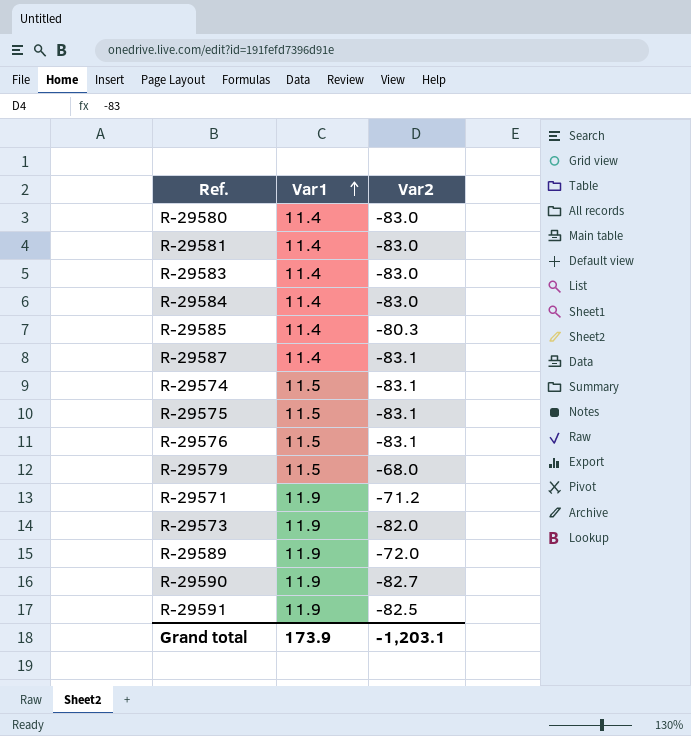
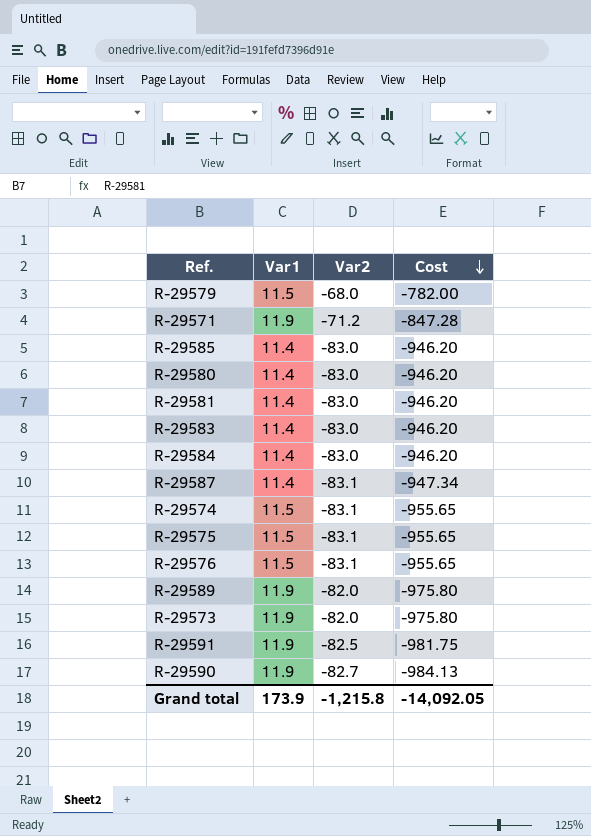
row order: Var1 ascending -> Cost descending
column Cost | formula: none -> [Var1] * [Var2]
R-29585 | Var2: -80.3 -> -83.0
R-29589 | Var2: -72.0 -> -82.0
Grand total | Var2: -1,203.1 -> -1,215.8

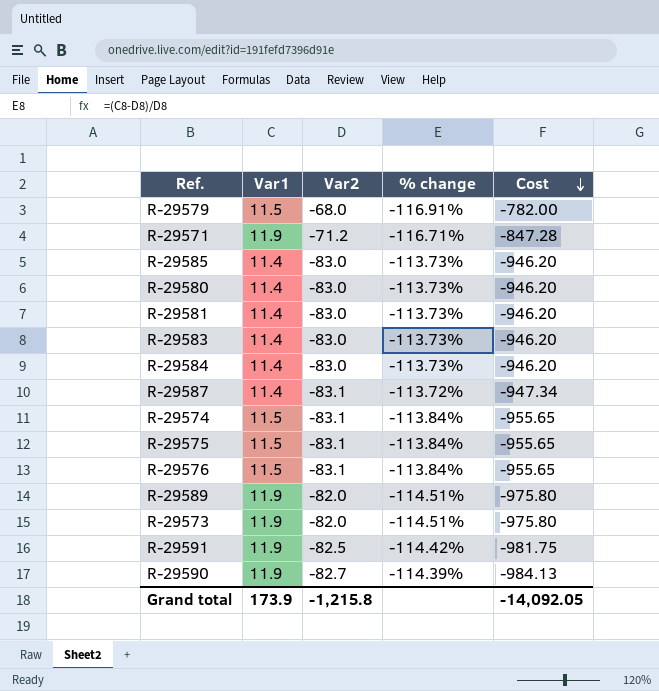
column % change | formula: none -> ([Var1] - [Var2]) / [Var2]

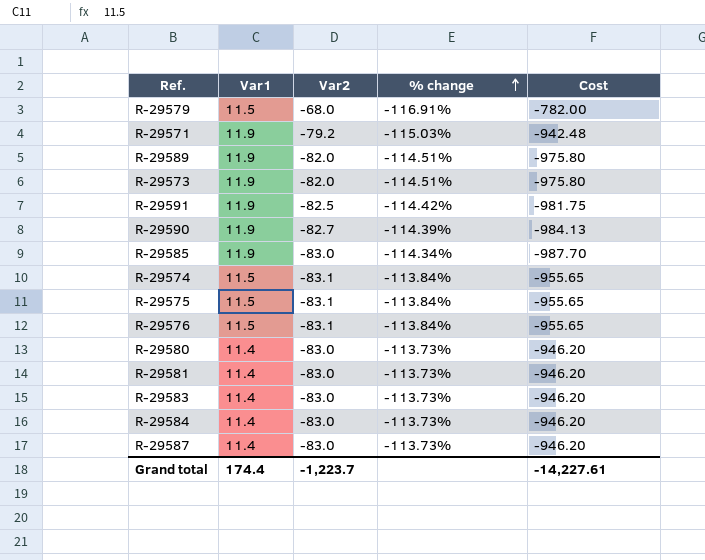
row order: Cost descending -> % change ascending
R-29571 | Var2: -71.2 -> -79.2
R-29571 | % change: -116.71% -> -115.03%
R-29571 | Cost: -847.28 -> -942.48
R-29585 | Var1: 11.4 -> 11.9
R-29585 | % change: -113.73% -> -114.34%
R-29585 | Cost: -946.20 -> -987.70
R-29587 | Var2: -83.1 -> -83.0
R-29587 | % change: -113.72% -> -113.73%
R-29587 | Cost: -947.34 -> -946.20
Grand total | Var1: 173.9 -> 174.4
Grand total | Var2: -1,215.8 -> -1,223.7
Grand total | Cost: -14,092.05 -> -14,227.61

